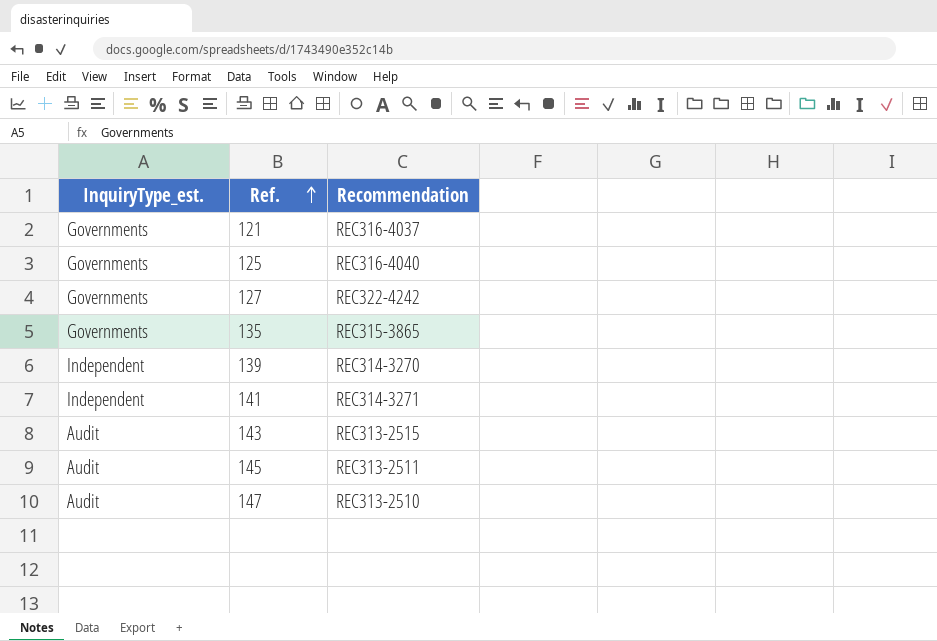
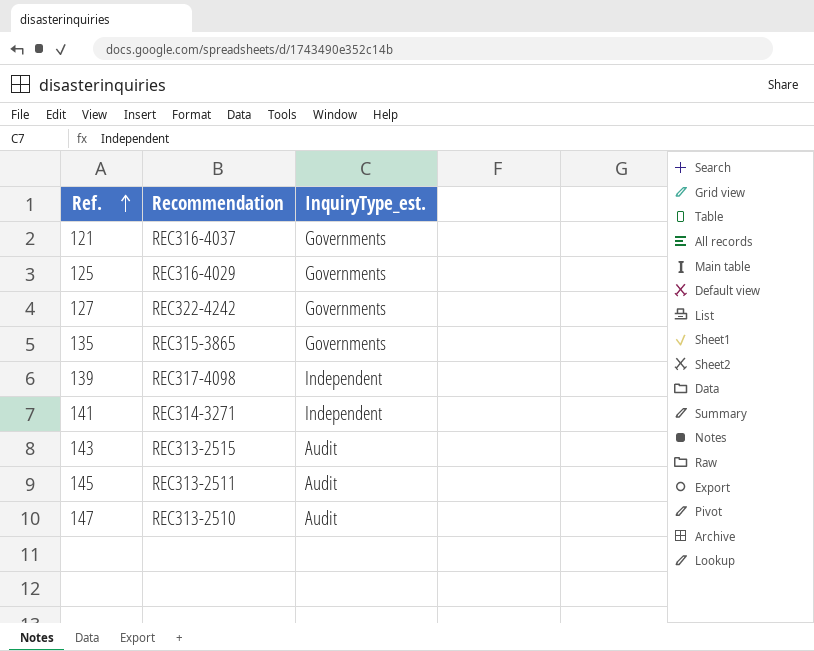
column InquiryType_est. | position: 1 -> 3
125 | Recommendation: REC316-4040 -> REC316-4029
139 | Recommendation: REC314-3270 -> REC317-4098

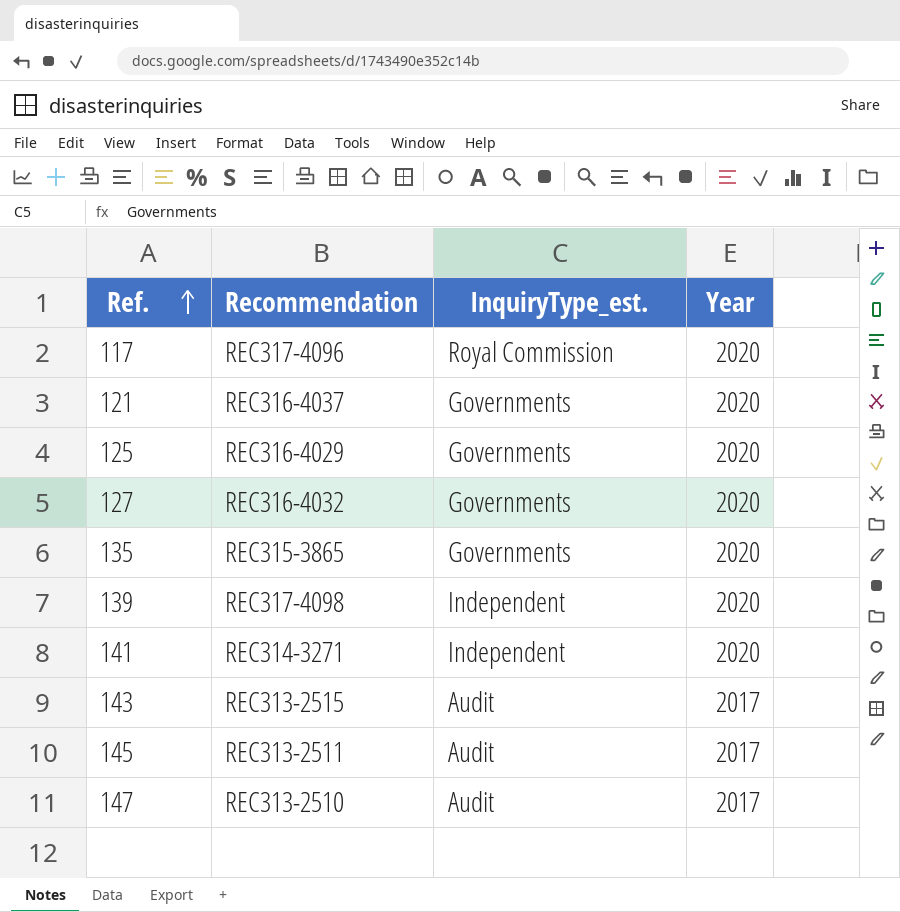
column Year | position: none -> 4
row 117: none -> REC317-4096 | Royal Commission | 2020
127 | Recommendation: REC322-4242 -> REC316-4032

